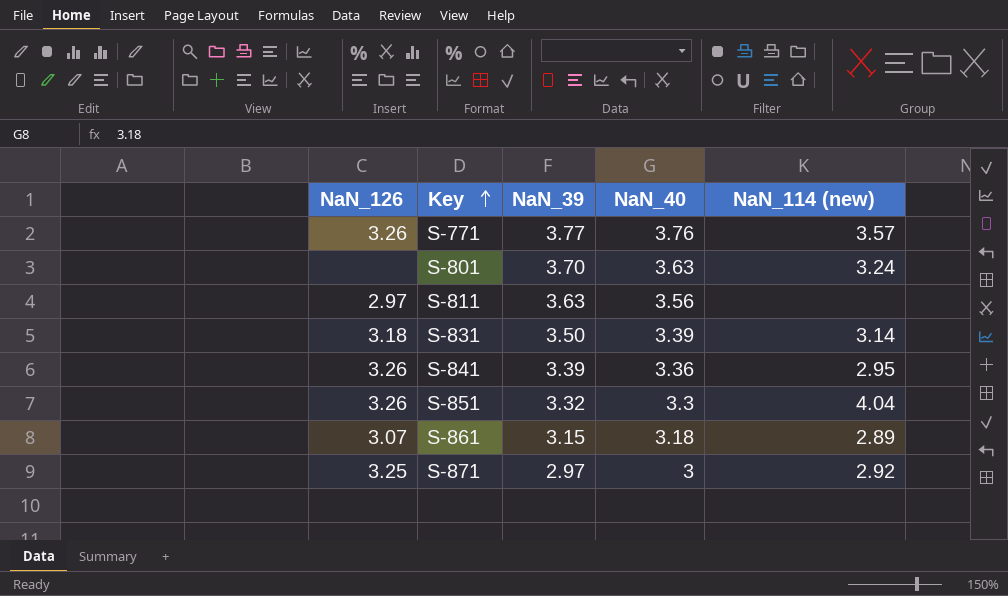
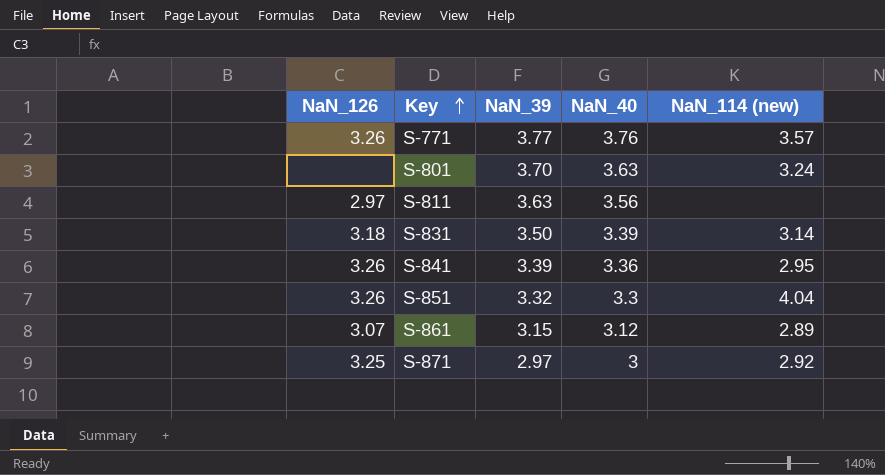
S-861 | NaN_40: 3.18 -> 3.12

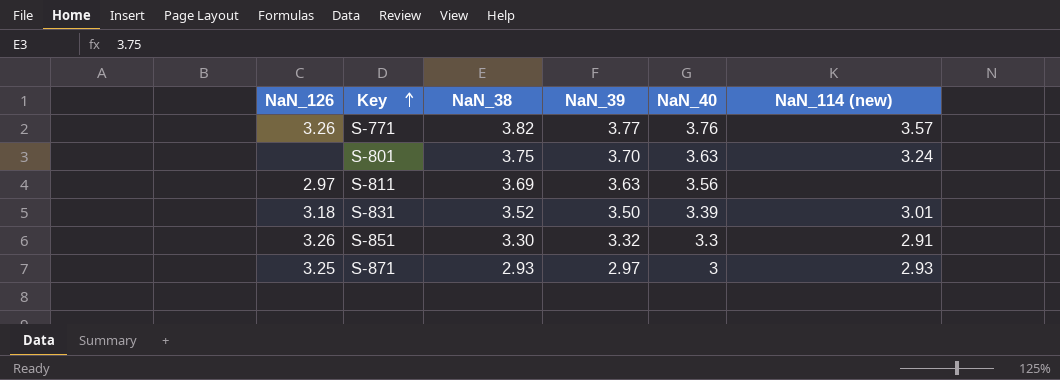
column NaN_38 | position: none -> 3
row S-841: 3.26 | 3.39 | 3.36 | 2.95 -> none
row S-861: 3.07 | 3.15 | 3.12 | 2.89 -> none
S-831 | NaN_114 (new): 3.14 -> 3.01
S-851 | NaN_114 (new): 4.04 -> 2.91
S-871 | NaN_114 (new): 2.92 -> 2.93

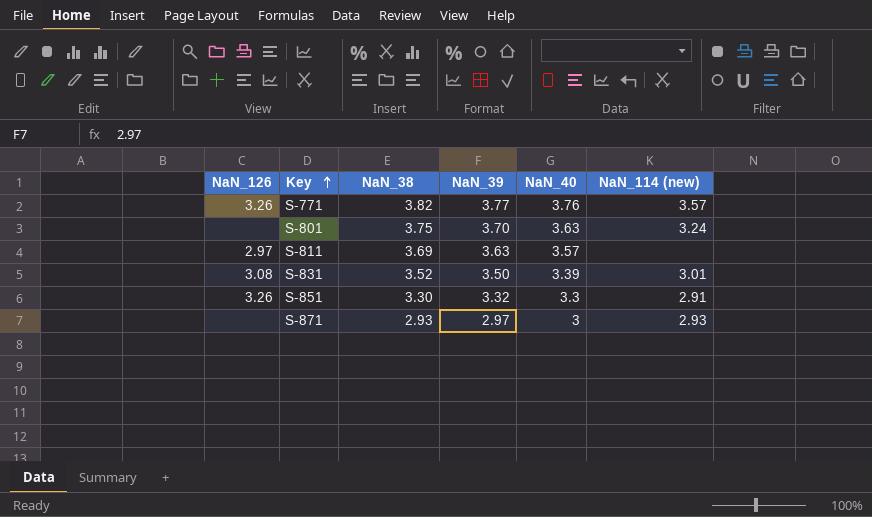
S-811 | NaN_40: 3.56 -> 3.57
S-831 | NaN_126: 3.18 -> 3.08
S-871 | NaN_126: 3.25 -> none

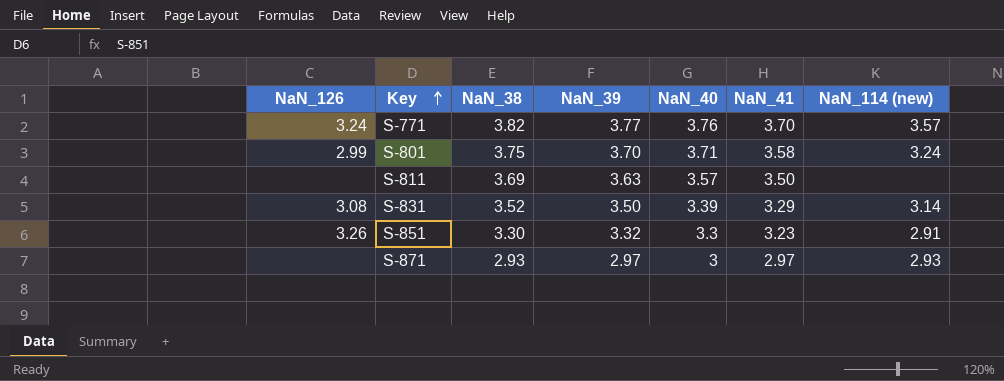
column NaN_41 | position: none -> 6
S-771 | NaN_126: 3.26 -> 3.24
S-801 | NaN_126: none -> 2.99
S-801 | NaN_40: 3.63 -> 3.71
S-811 | NaN_126: 2.97 -> none
S-831 | NaN_114 (new): 3.01 -> 3.14

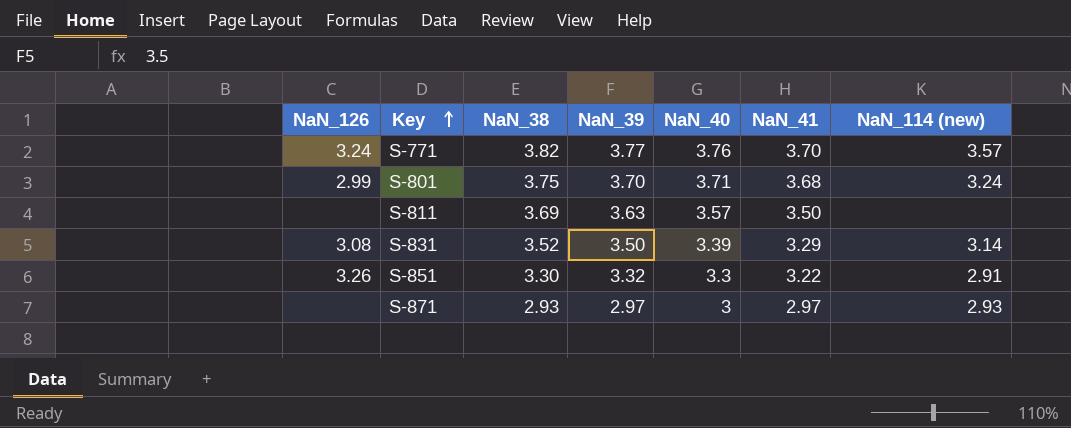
S-801 | NaN_41: 3.58 -> 3.68
S-851 | NaN_41: 3.23 -> 3.22

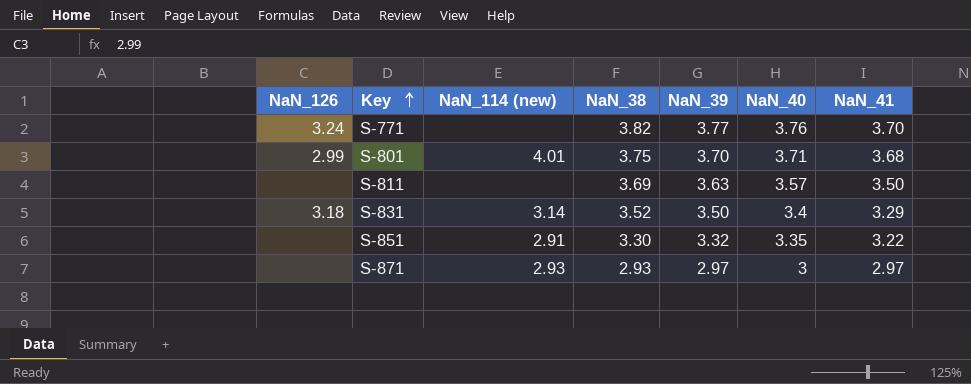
column NaN_114 (new) | position: 7 -> 3
S-771 | NaN_114 (new): 3.57 -> none
S-801 | NaN_114 (new): 3.24 -> 4.01
S-831 | NaN_126: 3.08 -> 3.18
S-831 | NaN_40: 3.39 -> 3.4
S-851 | NaN_126: 3.26 -> none
S-851 | NaN_40: 3.3 -> 3.35

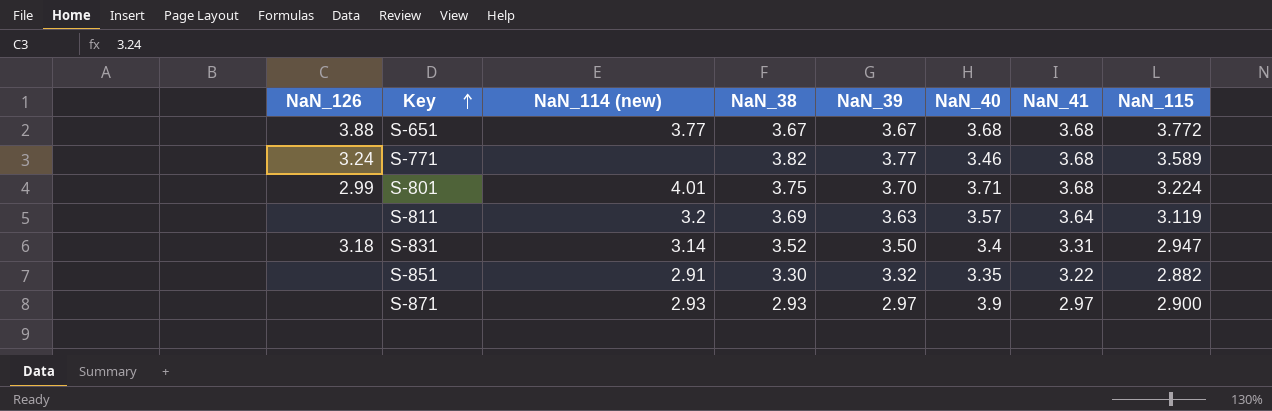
column NaN_115 | position: none -> 8
row S-651: none -> 3.88 | 3.77 | 3.67 | 3.67 | 3.68 | 3.68 | 3.772
S-771 | NaN_40: 3.76 -> 3.46
S-771 | NaN_41: 3.70 -> 3.68
S-811 | NaN_114 (new): none -> 3.2
S-811 | NaN_41: 3.50 -> 3.64
S-831 | NaN_41: 3.29 -> 3.31
S-871 | NaN_40: 3 -> 3.9

